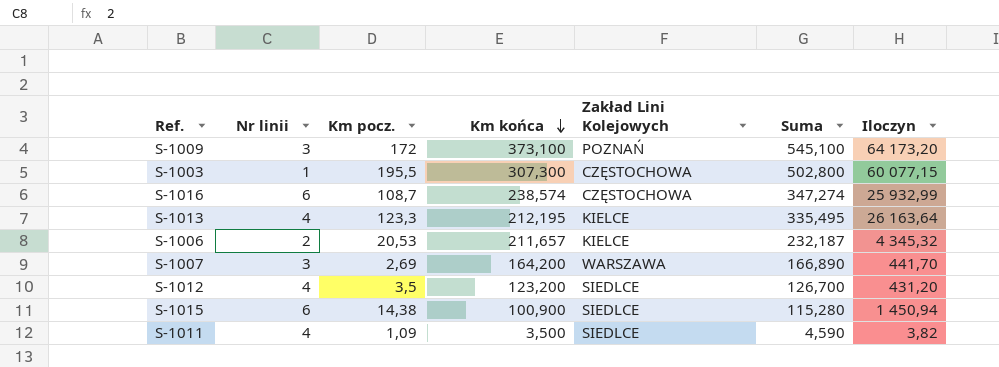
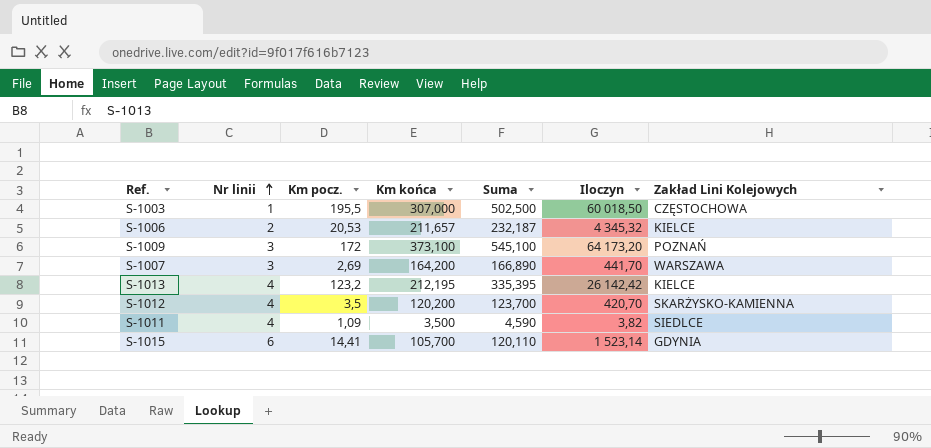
row order: Km końca descending -> Nr linii ascending
column Zakład Lini Kolejowych | position: 5 -> 7
row S-1016: 6 | 108,7 | 238,574 | CZĘSTOCHOWA | 347,274 | 25 932,99 -> none
S-1003 | Km końca: 307,300 -> 307,000
S-1003 | Suma: 502,800 -> 502,500
S-1003 | Iloczyn: 60 077,15 -> 60 018,50
S-1013 | Km pocz.: 123,3 -> 123,2
S-1013 | Suma: 335,495 -> 335,395
S-1013 | Iloczyn: 26 163,64 -> 26 142,42
S-1012 | Km końca: 123,200 -> 120,200
S-1012 | Suma: 126,700 -> 123,700
S-1012 | Iloczyn: 431,20 -> 420,70
S-1012 | Zakład Lini Kolejowych: SIEDLCE -> SKARŻYSKO-KAMIENNA
S-1015 | Km pocz.: 14,38 -> 14,41
S-1015 | Km końca: 100,900 -> 105,700
S-1015 | Suma: 115,280 -> 120,110
S-1015 | Iloczyn: 1 450,94 -> 1 523,14
S-1015 | Zakład Lini Kolejowych: SIEDLCE -> GDYNIA

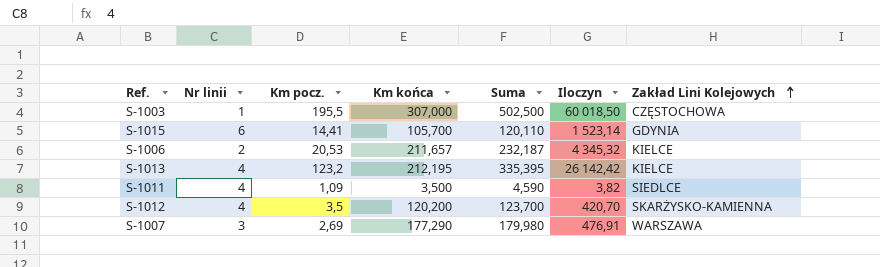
row order: Nr linii ascending -> Zakład Lini Kolejowych ascending
row S-1009: 3 | 172 | 373,100 | 545,100 | 64 173,20 | POZNAŃ -> none
S-1007 | Km końca: 164,200 -> 177,290
S-1007 | Suma: 166,890 -> 179,980
S-1007 | Iloczyn: 441,70 -> 476,91

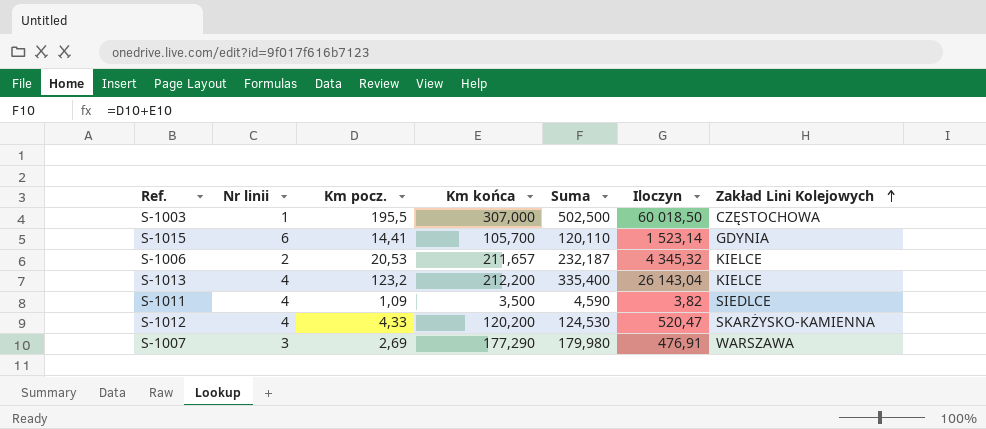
S-1013 | Km końca: 212,195 -> 212,200
S-1013 | Suma: 335,395 -> 335,400
S-1013 | Iloczyn: 26 142,42 -> 26 143,04
S-1012 | Km pocz.: 3,5 -> 4,33
S-1012 | Suma: 123,700 -> 124,530
S-1012 | Iloczyn: 420,70 -> 520,47

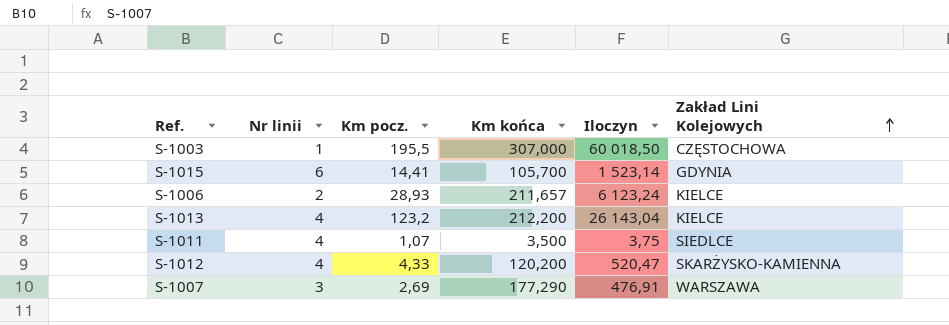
column Suma | formula: [Km pocz.] + [Km końca] -> none
S-1006 | Km pocz.: 20,53 -> 28,93
S-1006 | Iloczyn: 4 345,32 -> 6 123,24
S-1011 | Km pocz.: 1,09 -> 1,07
S-1011 | Iloczyn: 3,82 -> 3,75

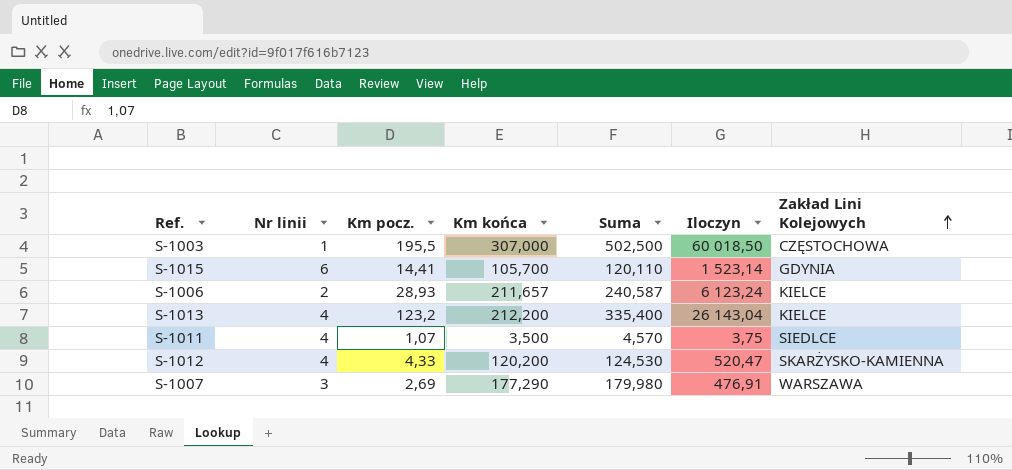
column Suma | formula: none -> [Km pocz.] + [Km końca]

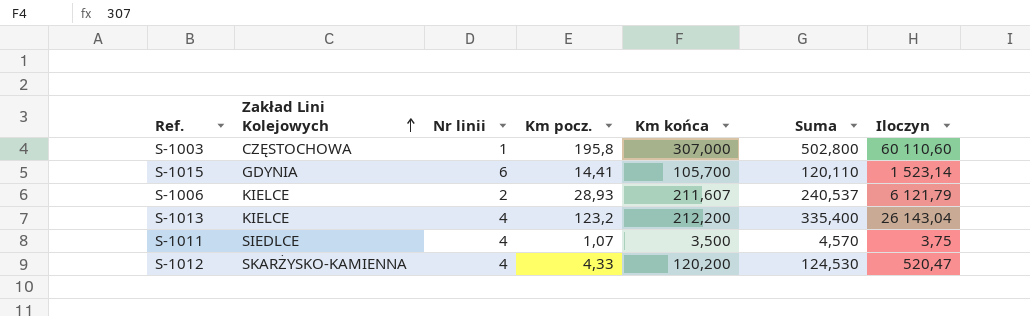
column Zakład Lini Kolejowych | position: 7 -> 2
row S-1007: 3 | 2,69 | 177,290 | 179,980 | 476,91 | WARSZAWA -> none
S-1003 | Km pocz.: 195,5 -> 195,8
S-1003 | Suma: 502,500 -> 502,800
S-1003 | Iloczyn: 60 018,50 -> 60 110,60
S-1006 | Km końca: 211,657 -> 211,607
S-1006 | Suma: 240,587 -> 240,537
S-1006 | Iloczyn: 6 123,24 -> 6 121,79

